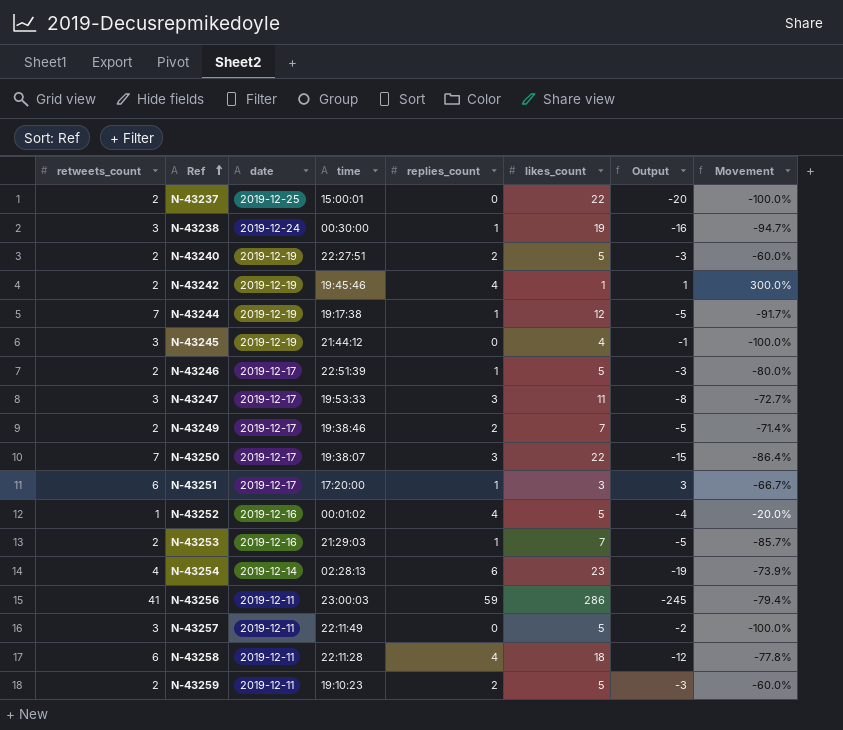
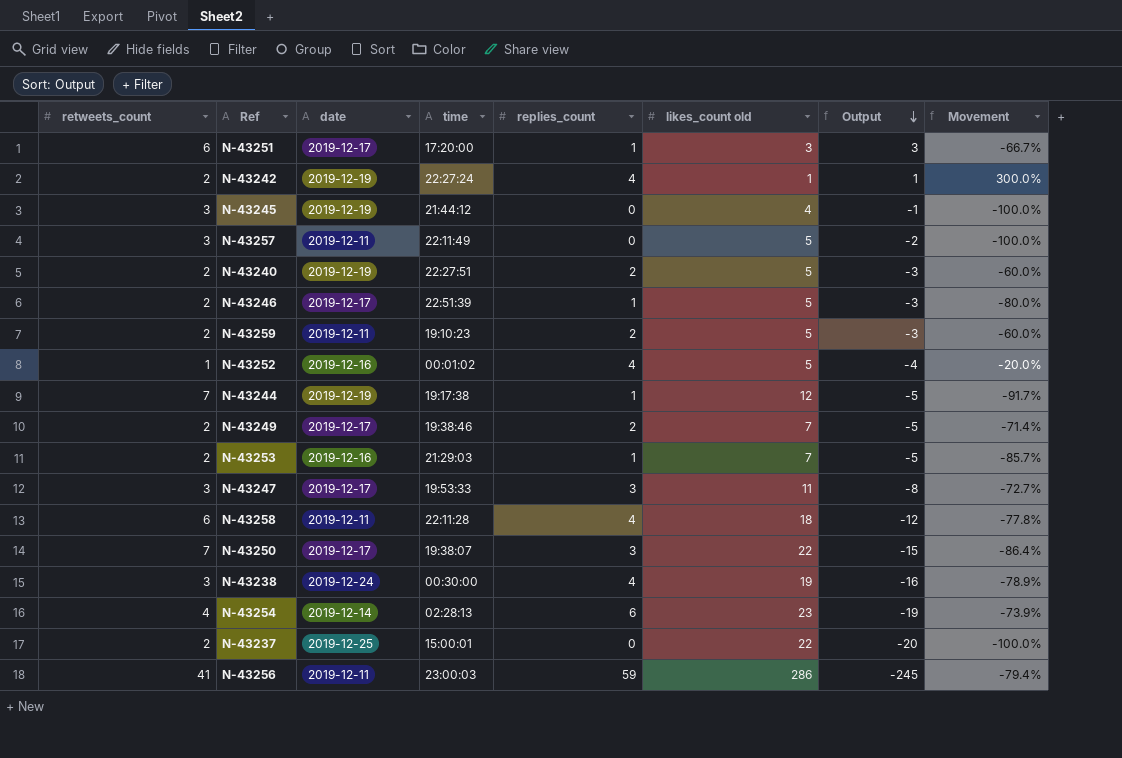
row order: Ref ascending -> Output descending
column name: likes_count -> likes_count old
N-43242 | time: 19:45:46 -> 22:27:24
N-43238 | replies_count: 1 -> 4
N-43238 | Movement: -94.7% -> -78.9%

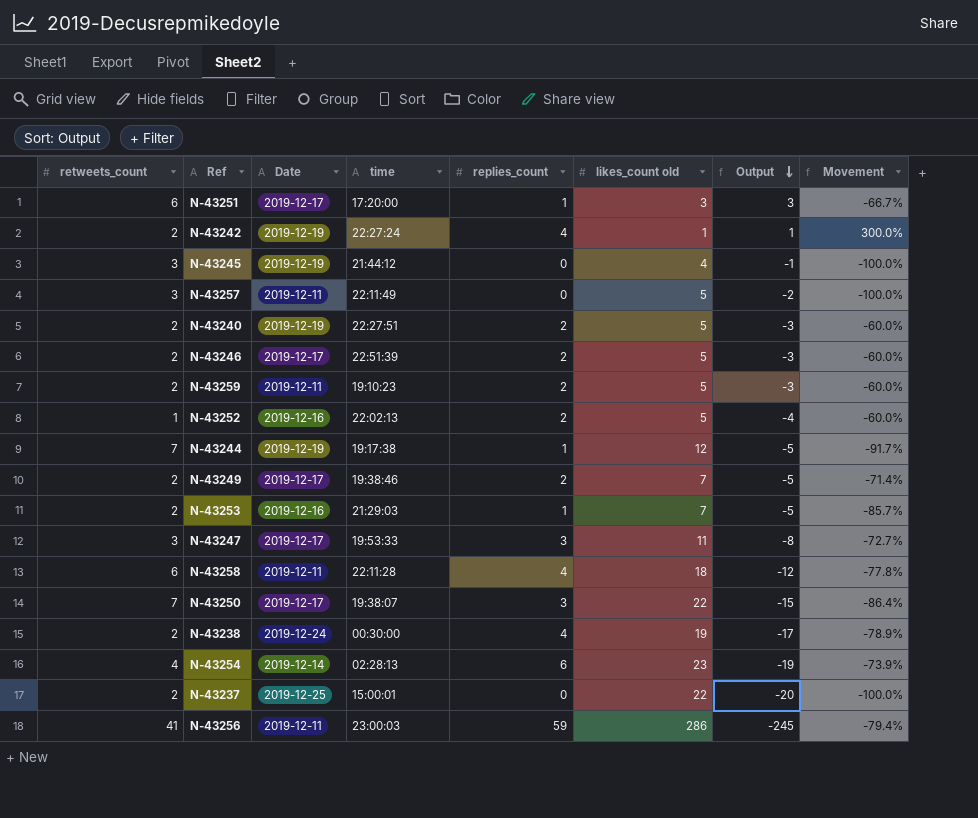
column name: date -> Date
N-43246 | replies_count: 1 -> 2
N-43246 | Movement: -80.0% -> -60.0%
N-43252 | time: 00:01:02 -> 22:02:13
N-43252 | replies_count: 4 -> 2
N-43252 | Movement: -20.0% -> -60.0%
N-43238 | retweets_count: 3 -> 2
N-43238 | Output: -16 -> -17

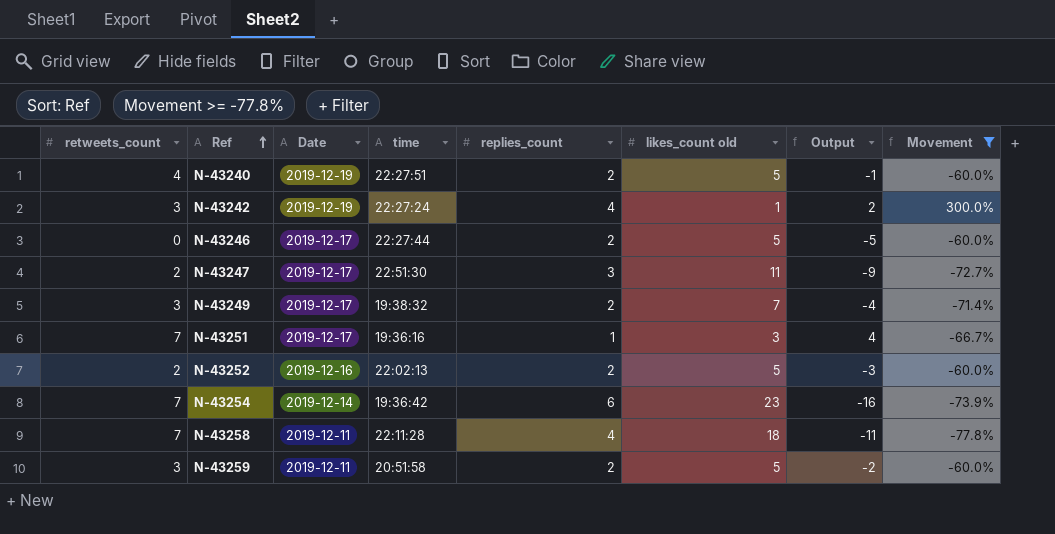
filter: none -> Movement >= -77.8%
row order: Output descending -> Ref ascending
N-43240 | retweets_count: 2 -> 4
N-43240 | Output: -3 -> -1
N-43242 | retweets_count: 2 -> 3
N-43242 | Output: 1 -> 2
N-43246 | retweets_count: 2 -> 0
N-43246 | time: 22:51:39 -> 22:27:44
N-43246 | Output: -3 -> -5
N-43247 | retweets_count: 3 -> 2
N-43247 | time: 19:53:33 -> 22:51:30
N-43247 | Output: -8 -> -9
N-43249 | retweets_count: 2 -> 3
N-43249 | time: 19:38:46 -> 19:38:32
N-43249 | Output: -5 -> -4
N-43251 | retweets_count: 6 -> 7
N-43251 | time: 17:20:00 -> 19:36:16
N-43251 | Output: 3 -> 4
N-43252 | retweets_count: 1 -> 2
N-43252 | Output: -4 -> -3
N-43254 | retweets_count: 4 -> 7
N-43254 | time: 02:28:13 -> 19:36:42
N-43254 | Output: -19 -> -16
N-43258 | retweets_count: 6 -> 7
N-43258 | Output: -12 -> -11
N-43259 | retweets_count: 2 -> 3
N-43259 | time: 19:10:23 -> 20:51:58
N-43259 | Output: -3 -> -2

